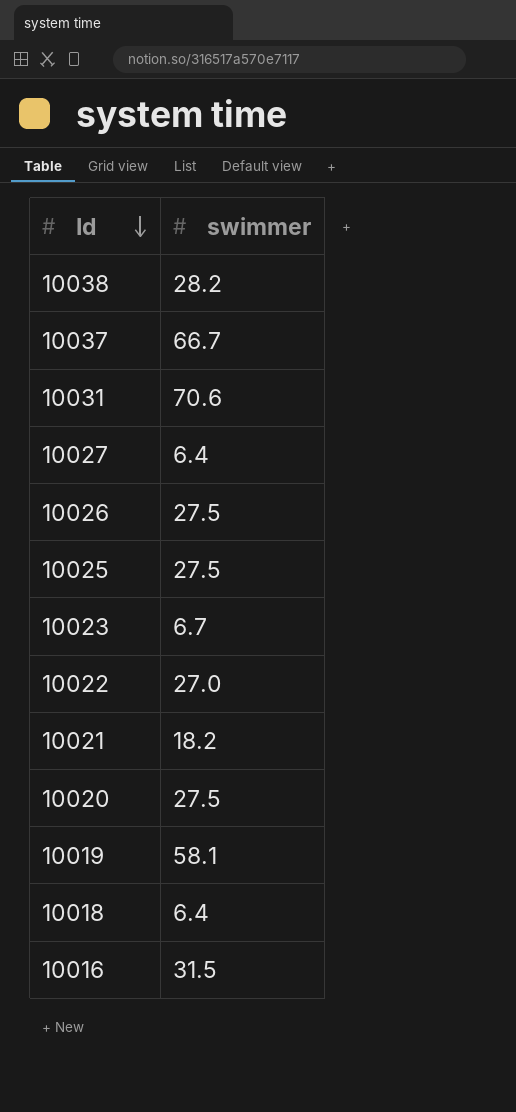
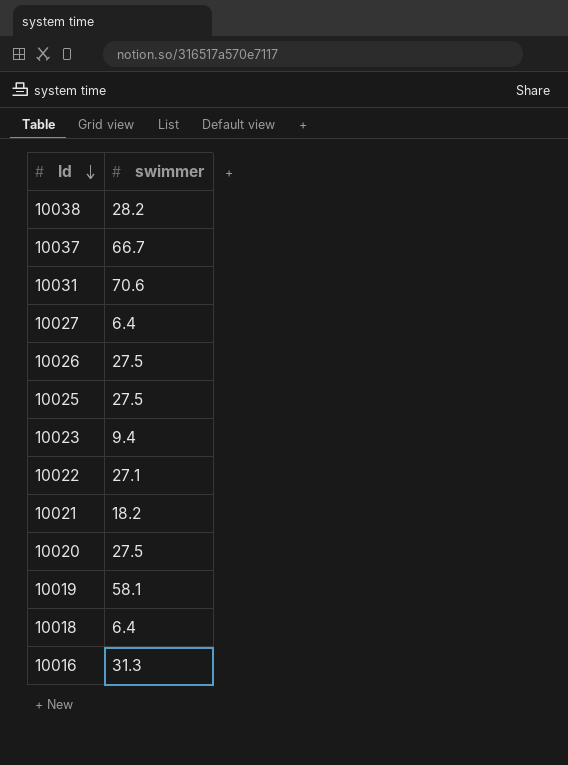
10023 | swimmer: 6.7 -> 9.4
10022 | swimmer: 27.0 -> 27.1
10016 | swimmer: 31.5 -> 31.3

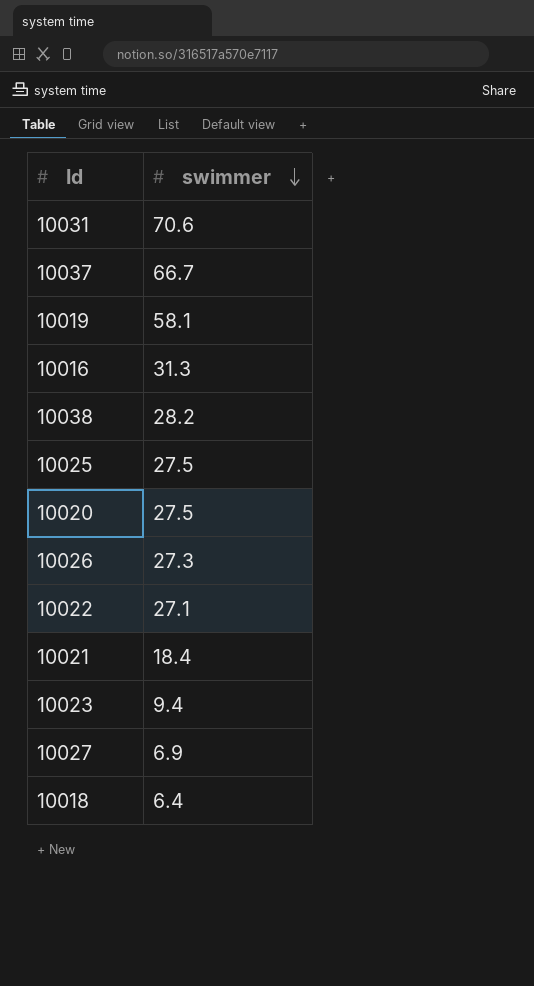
row order: Id descending -> swimmer descending
10026 | swimmer: 27.5 -> 27.3
10021 | swimmer: 18.2 -> 18.4
10027 | swimmer: 6.4 -> 6.9

